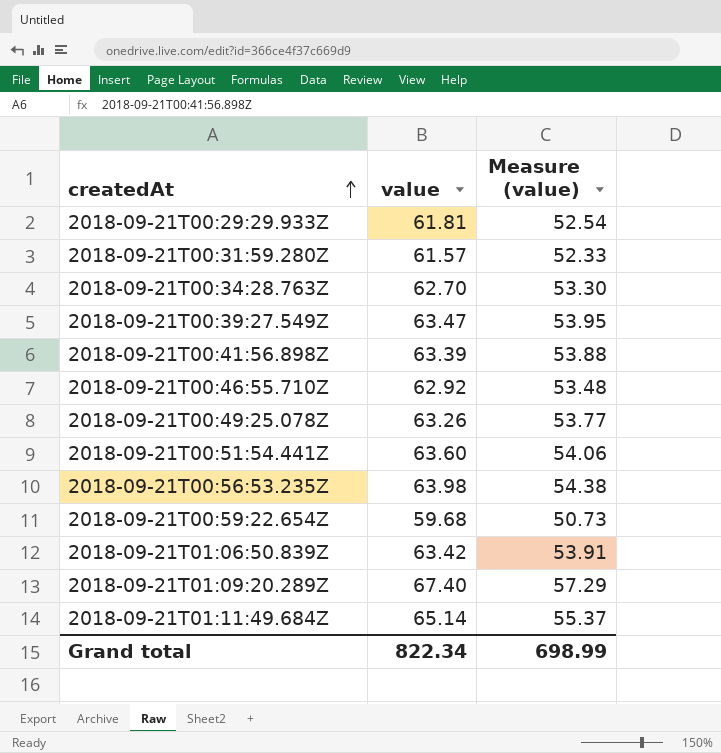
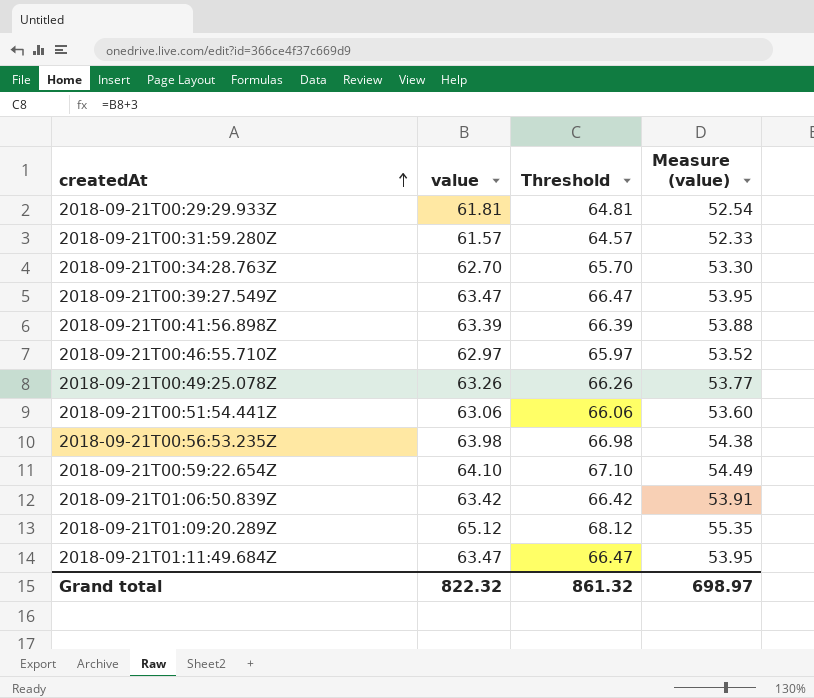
column Threshold | formula: none -> [value] + 3
2018-09-21T00:46:55.710Z | value: 62.92 -> 62.97
2018-09-21T00:46:55.710Z | Measure (value): 53.48 -> 53.52
2018-09-21T00:51:54.441Z | value: 63.60 -> 63.06
2018-09-21T00:51:54.441Z | Measure (value): 54.06 -> 53.60
2018-09-21T00:59:22.654Z | value: 59.68 -> 64.10
2018-09-21T00:59:22.654Z | Measure (value): 50.73 -> 54.49
2018-09-21T01:09:20.289Z | value: 67.40 -> 65.12
2018-09-21T01:09:20.289Z | Measure (value): 57.29 -> 55.35
2018-09-21T01:11:49.684Z | value: 65.14 -> 63.47
2018-09-21T01:11:49.684Z | Measure (value): 55.37 -> 53.95
Grand total | value: 822.34 -> 822.32
Grand total | Measure (value): 698.99 -> 698.97

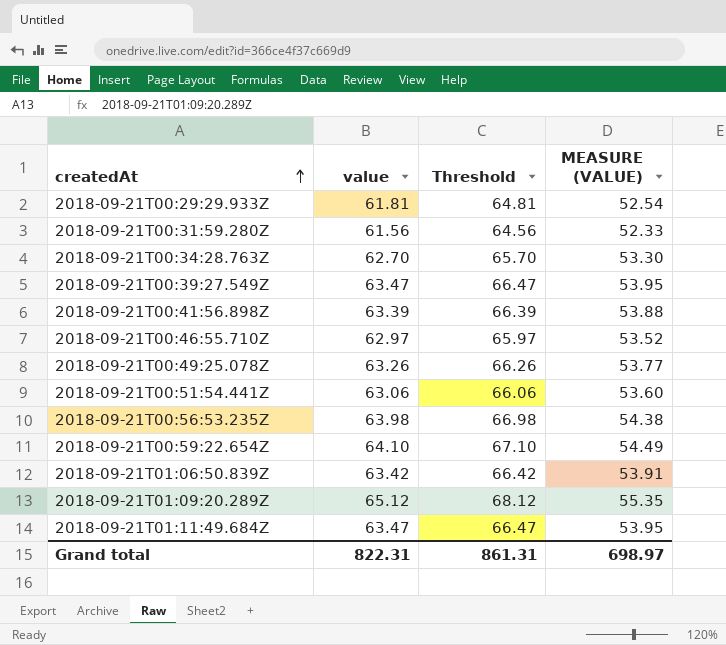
column name: Measure (value) -> MEASURE (VALUE)
2018-09-21T00:31:59.280Z | value: 61.57 -> 61.56
2018-09-21T00:31:59.280Z | Threshold: 64.57 -> 64.56
Grand total | value: 822.32 -> 822.31
Grand total | Threshold: 861.32 -> 861.31

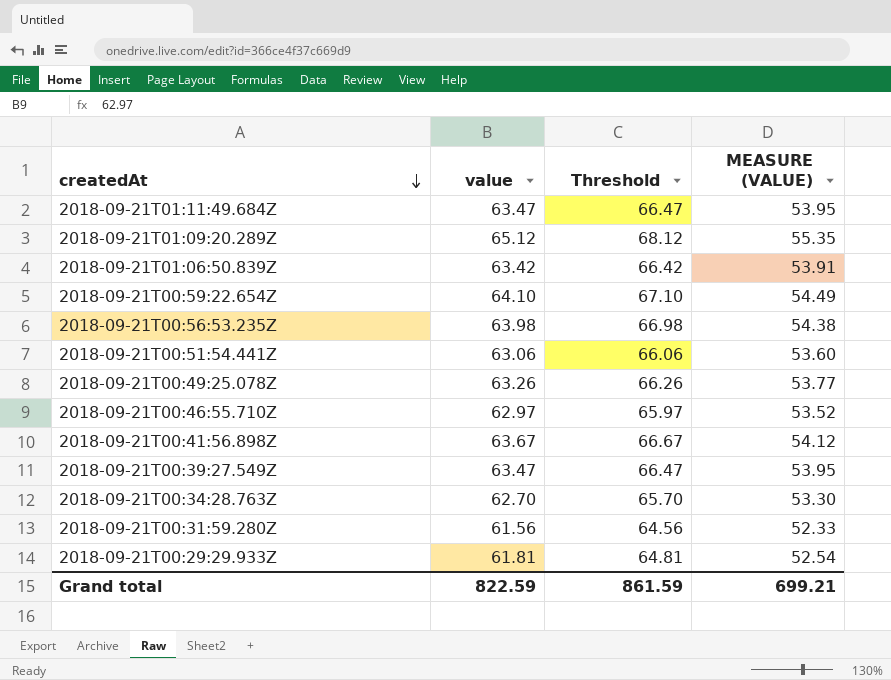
row order: createdAt ascending -> createdAt descending
2018-09-21T00:41:56.898Z | value: 63.39 -> 63.67
2018-09-21T00:41:56.898Z | Threshold: 66.39 -> 66.67
2018-09-21T00:41:56.898Z | MEASURE (VALUE): 53.88 -> 54.12
Grand total | value: 822.31 -> 822.59
Grand total | Threshold: 861.31 -> 861.59
Grand total | MEASURE (VALUE): 698.97 -> 699.21

